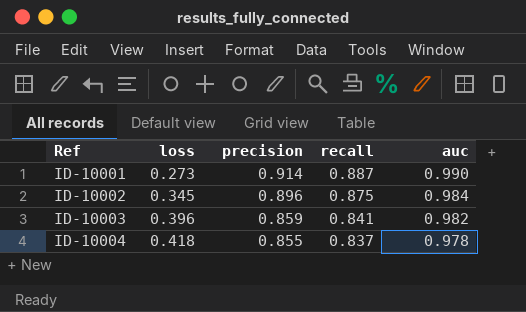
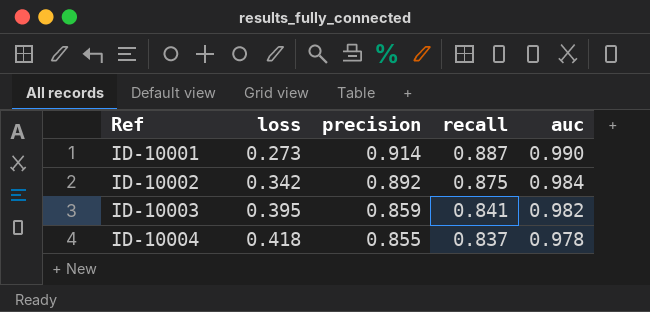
ID-10002 | loss: 0.345 -> 0.342
ID-10002 | precision: 0.896 -> 0.892
ID-10003 | loss: 0.396 -> 0.395

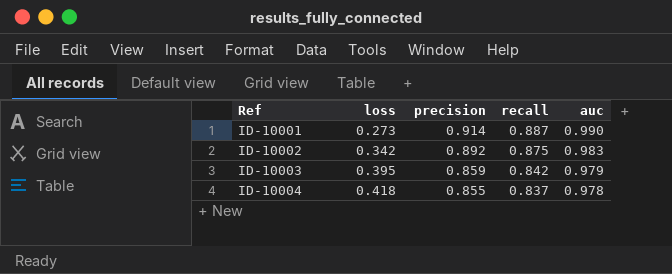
ID-10002 | auc: 0.984 -> 0.983
ID-10003 | recall: 0.841 -> 0.842
ID-10003 | auc: 0.982 -> 0.979

